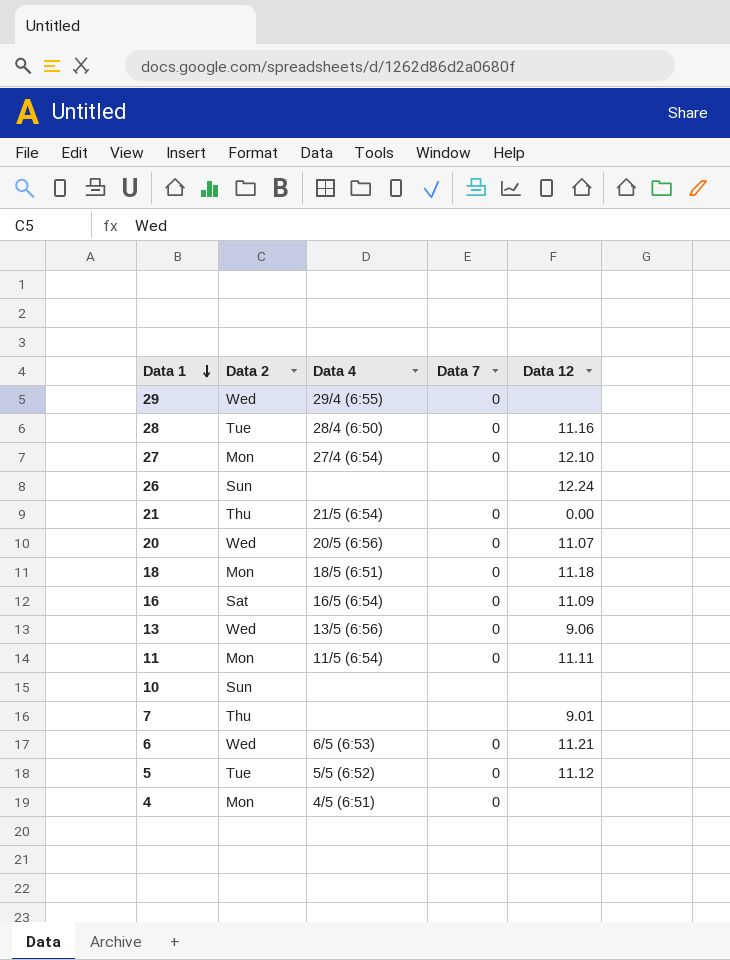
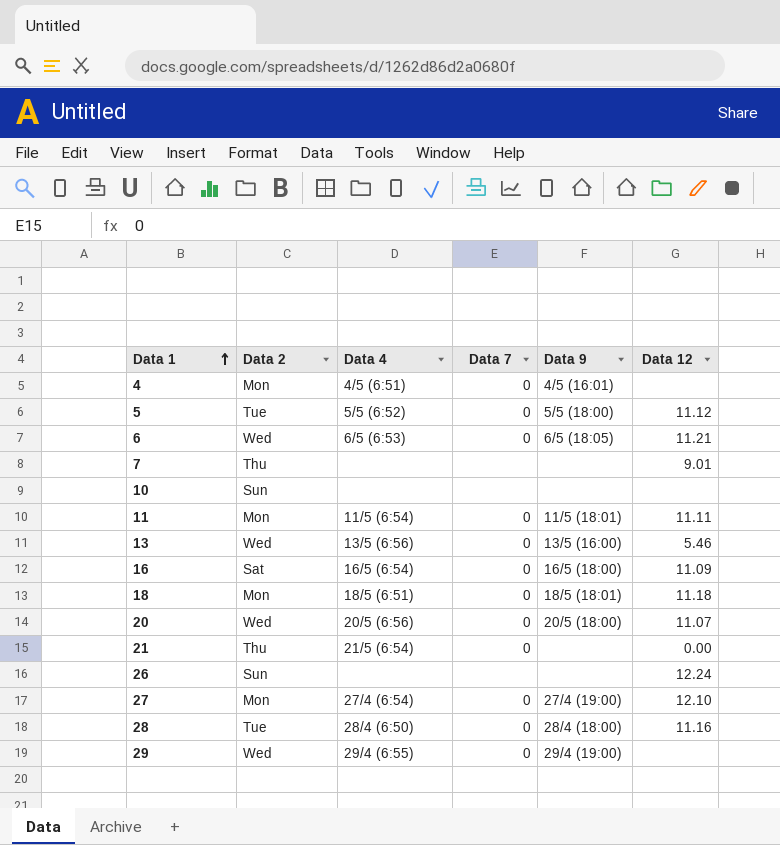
row order: Data 1 descending -> Data 1 ascending
column Data 9 | position: none -> 5
13 | Data 12: 9.06 -> 5.46

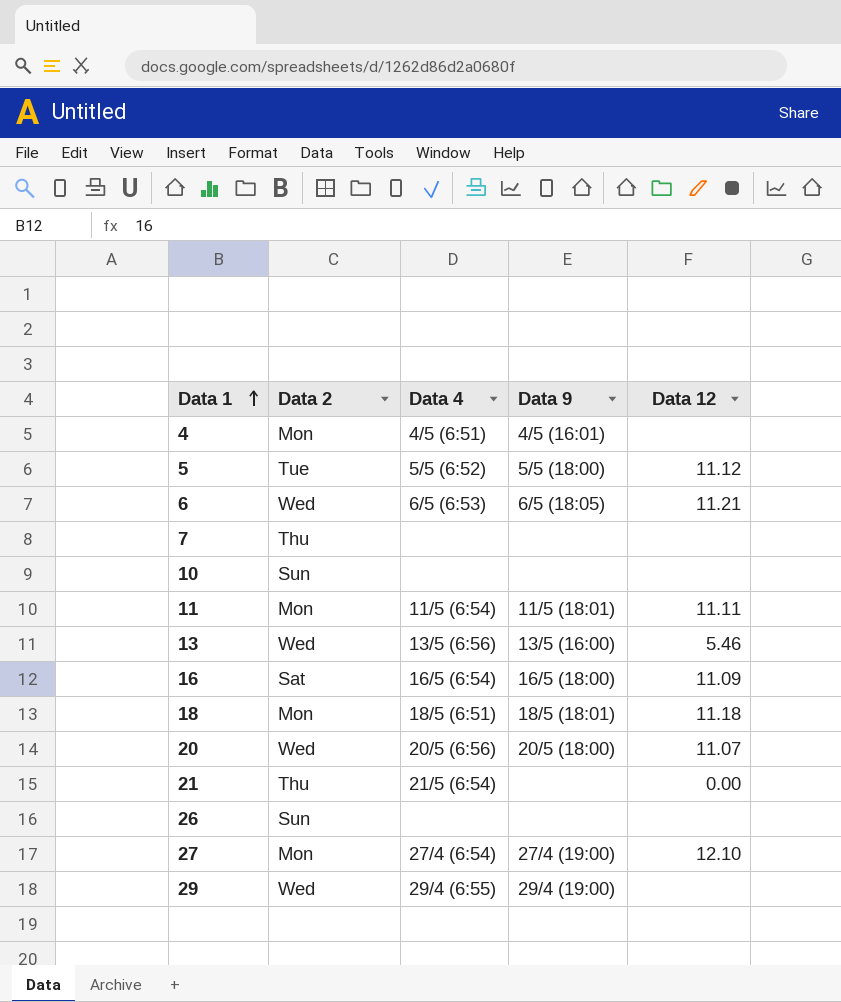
column Data 7 | position: 4 -> none
row 28: Tue | 28/4 (6:50) | 0 | 28/4 (18:00) | 11.16 -> none
7 | Data 12: 9.01 -> none
26 | Data 12: 12.24 -> none

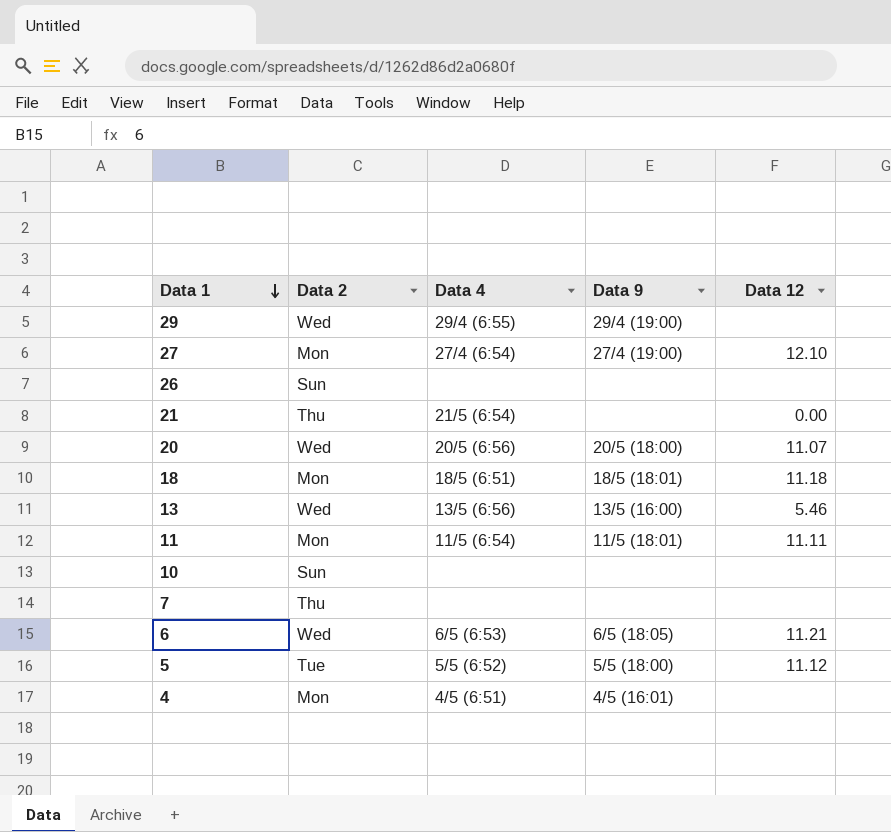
row order: Data 1 ascending -> Data 1 descending
row 16: Sat | 16/5 (6:54) | 16/5 (18:00) | 11.09 -> none

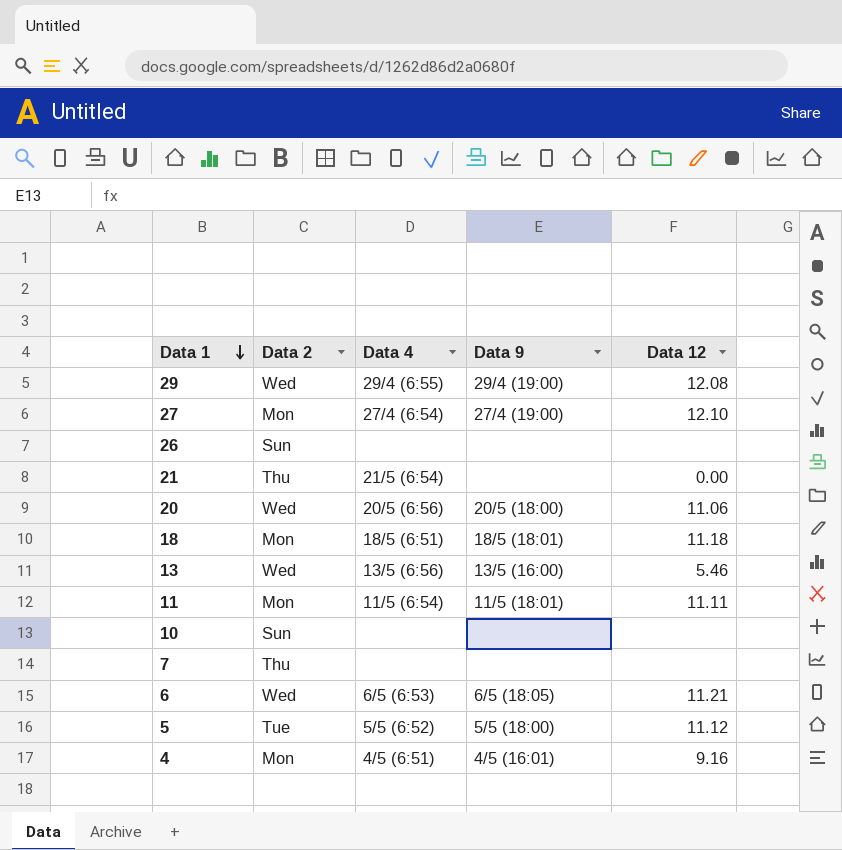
29 | Data 12: none -> 12.08
20 | Data 12: 11.07 -> 11.06
4 | Data 12: none -> 9.16

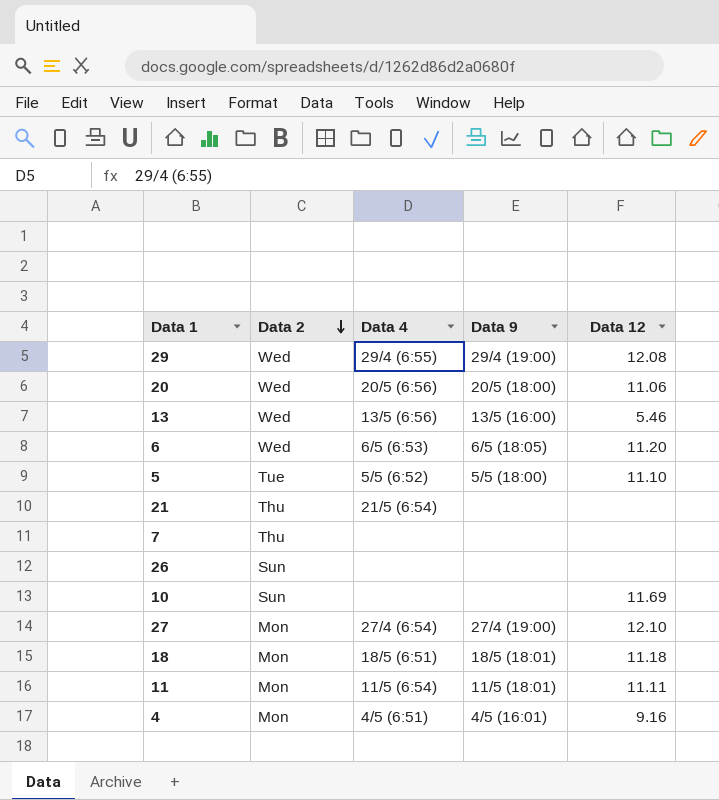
row order: Data 1 descending -> Data 2 descending
6 | Data 12: 11.21 -> 11.20
5 | Data 12: 11.12 -> 11.10
21 | Data 12: 0.00 -> none
10 | Data 12: none -> 11.69

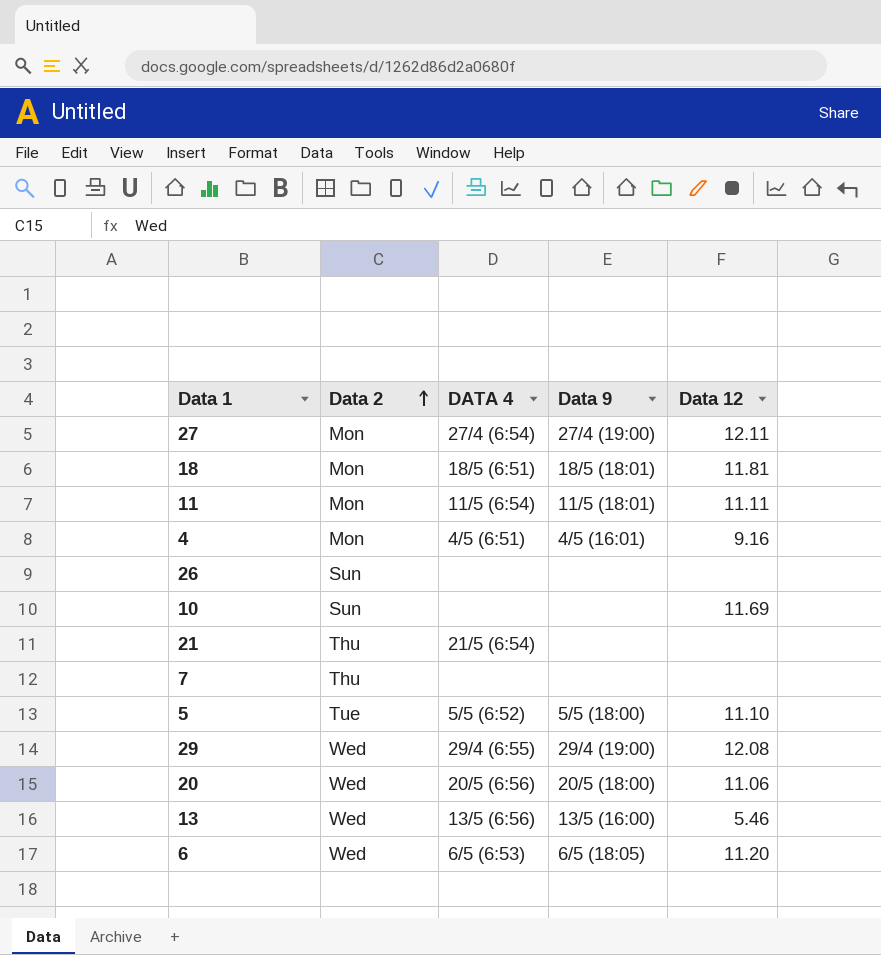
row order: Data 2 descending -> Data 2 ascending
column name: Data 4 -> DATA 4
27 | Data 12: 12.10 -> 12.11
18 | Data 12: 11.18 -> 11.81

